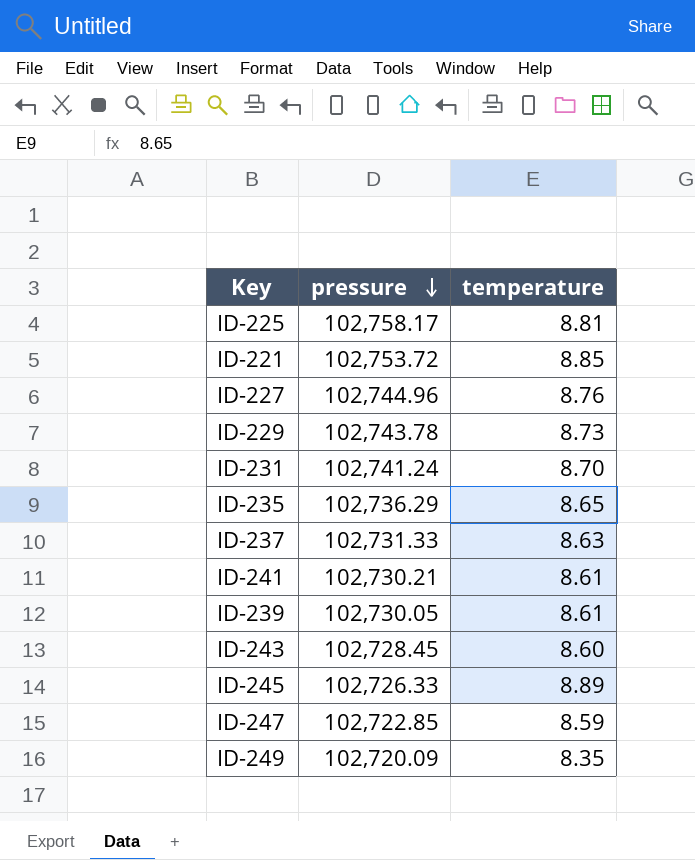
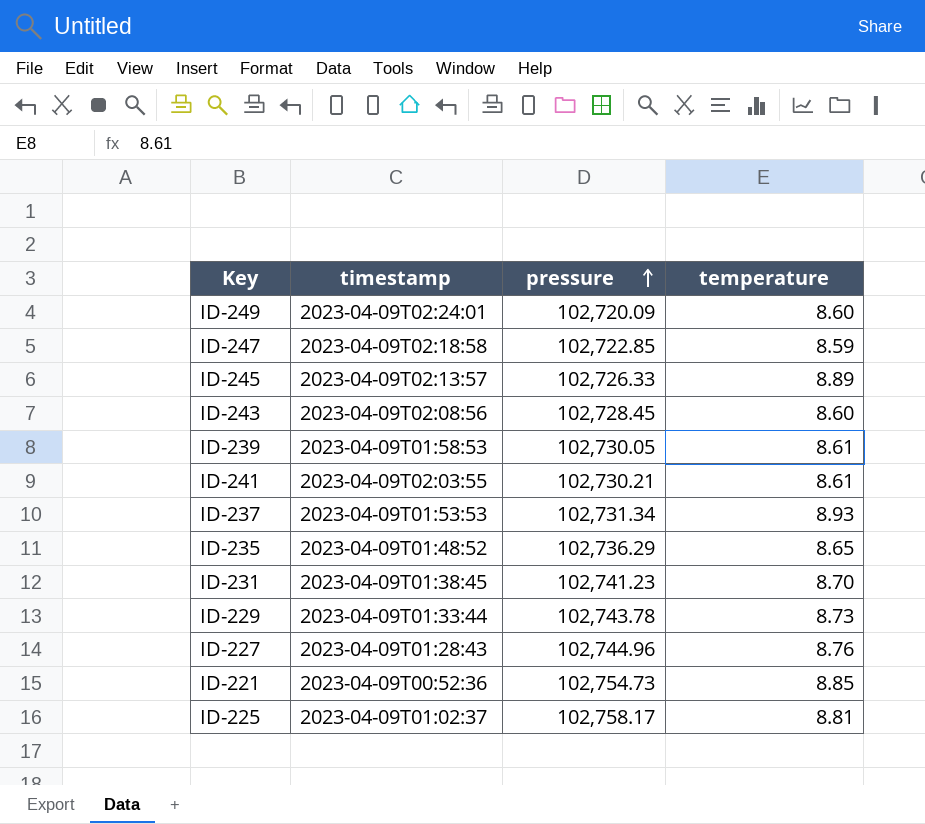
row order: pressure descending -> pressure ascending
column timestamp | position: none -> 2
ID-249 | temperature: 8.35 -> 8.60
ID-237 | pressure: 102,731.33 -> 102,731.34
ID-237 | temperature: 8.63 -> 8.93
ID-231 | pressure: 102,741.24 -> 102,741.23
ID-221 | pressure: 102,753.72 -> 102,754.73

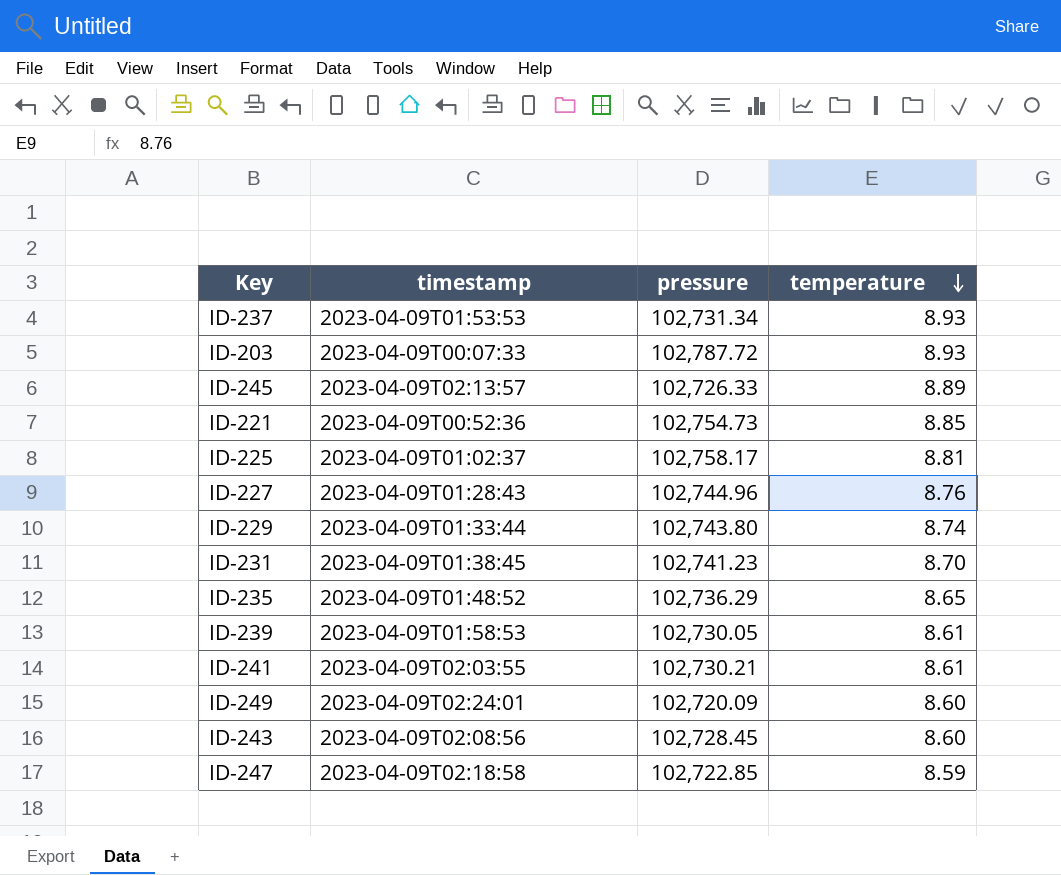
row order: pressure ascending -> temperature descending
row ID-203: none -> 2023-04-09T00:07:33 | 102,787.72 | 8.93
ID-229 | pressure: 102,743.78 -> 102,743.80
ID-229 | temperature: 8.73 -> 8.74

